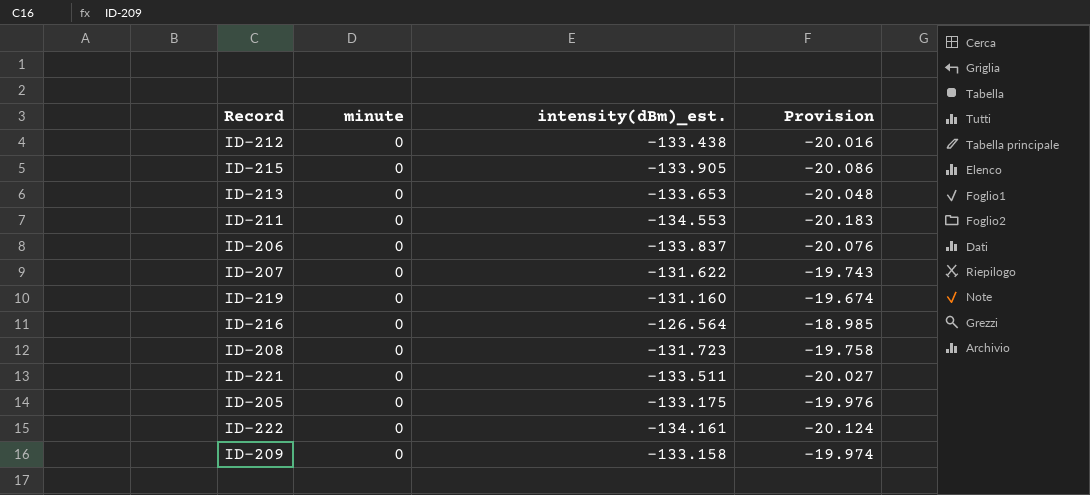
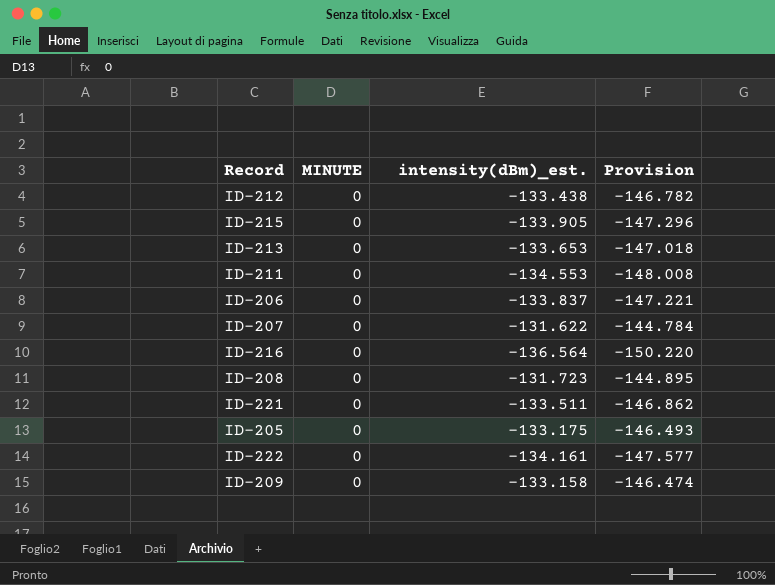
column name: minute -> MINUTE
column Provision | formula: [intensity(dBm)_est.] * 0.15 -> [intensity(dBm)_est.] * 1.1
row ID-219: 0 | -131.160 | -19.674 -> none
ID-216 | intensity(dBm)_est.: -126.564 -> -136.564

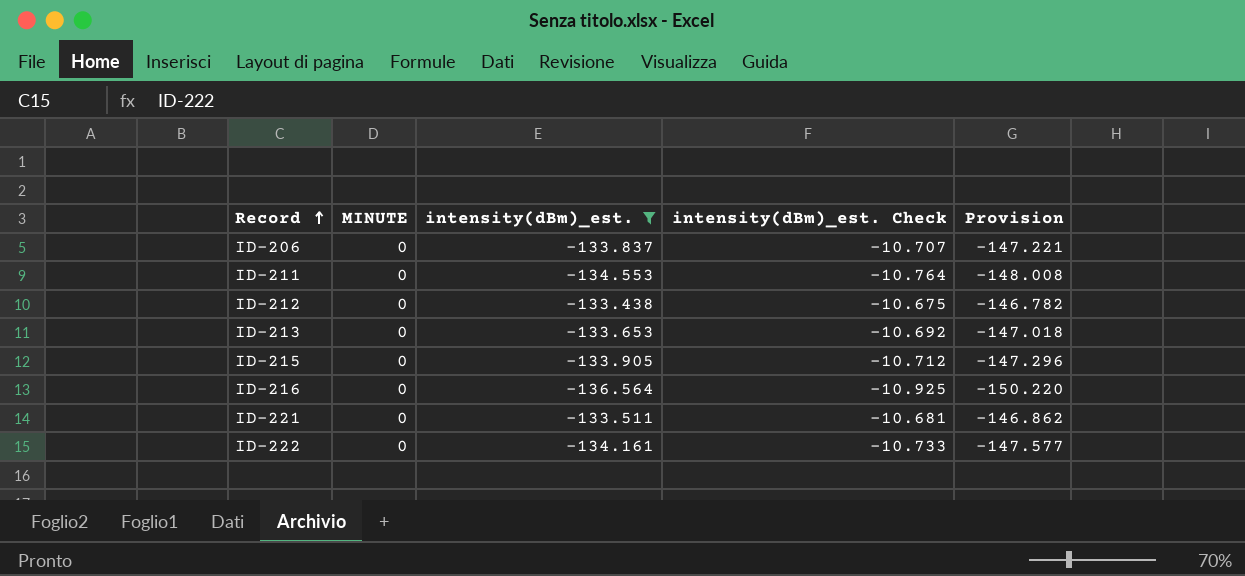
filter: none -> intensity(dBm)_est. <= -133.438
row order: none -> Record ascending
column intensity(dBm)_est. Check | formula: none -> [intensity(dBm)_est.] * 0.08

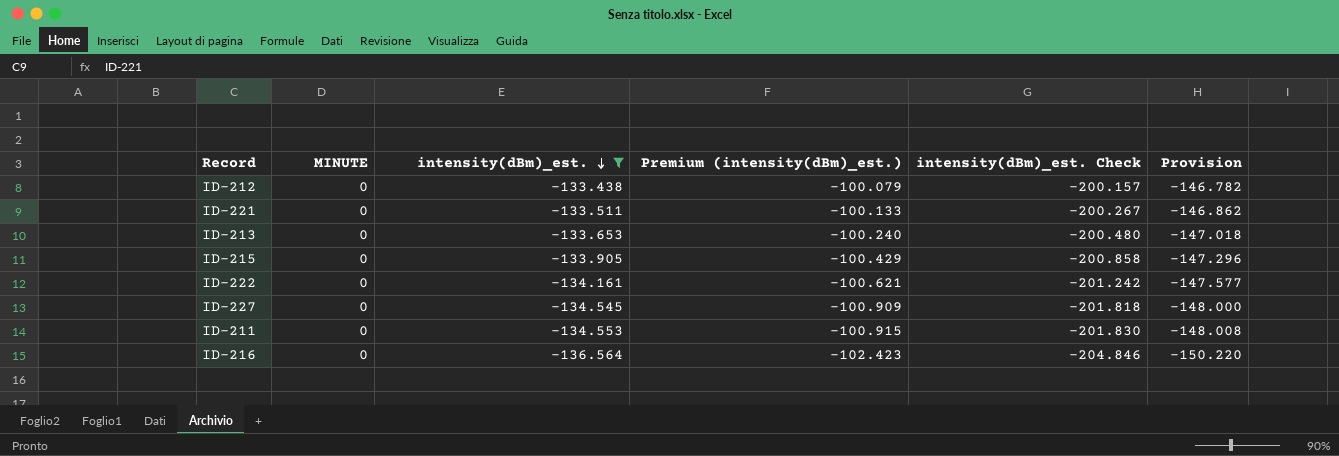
row order: Record ascending -> intensity(dBm)_est. descending
column Premium (intensity(dBm)_est.) | formula: none -> [intensity(dBm)_est.] * 0.75
column intensity(dBm)_est. Check | formula: [intensity(dBm)_est.] * 0.08 -> [intensity(dBm)_est.] * 1.5
row ID-206: 0 | -133.837 | -10.707 | -147.221 -> none
row ID-227: none -> 0 | -134.545 | -100.909 | -201.818 | -148.000

